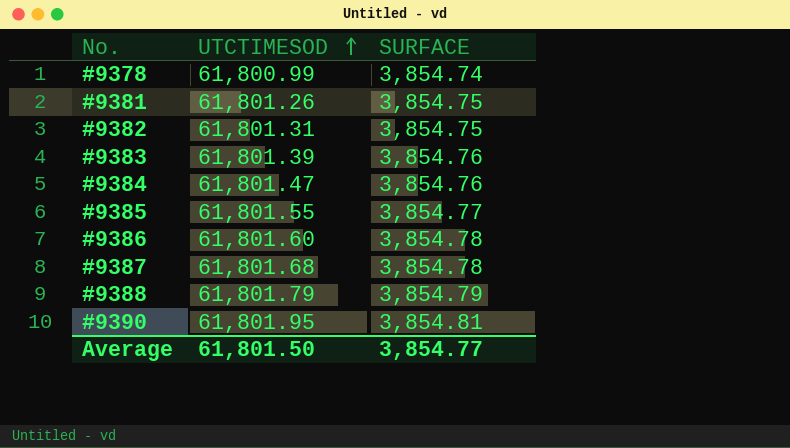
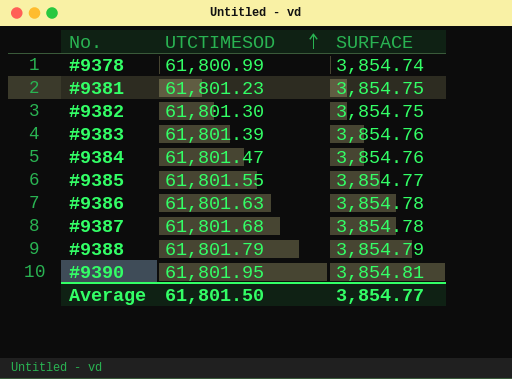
#9381 | UTCTIMESOD: 61,801.26 -> 61,801.23
#9382 | UTCTIMESOD: 61,801.31 -> 61,801.30
#9386 | UTCTIMESOD: 61,801.60 -> 61,801.63

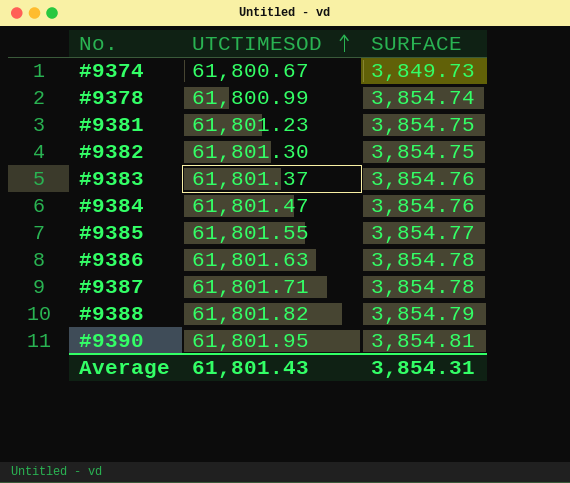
row #9374: none -> 61,800.67 | 3,849.73
#9383 | UTCTIMESOD: 61,801.39 -> 61,801.37
#9387 | UTCTIMESOD: 61,801.68 -> 61,801.71
#9388 | UTCTIMESOD: 61,801.79 -> 61,801.82
Average | UTCTIMESOD: 61,801.50 -> 61,801.43
Average | SURFACE: 3,854.77 -> 3,854.31

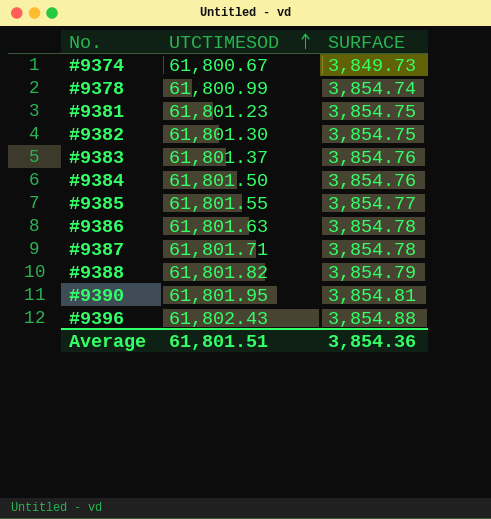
#9384 | UTCTIMESOD: 61,801.47 -> 61,801.50
row #9396: none -> 61,802.43 | 3,854.88
Average | UTCTIMESOD: 61,801.43 -> 61,801.51
Average | SURFACE: 3,854.31 -> 3,854.36

